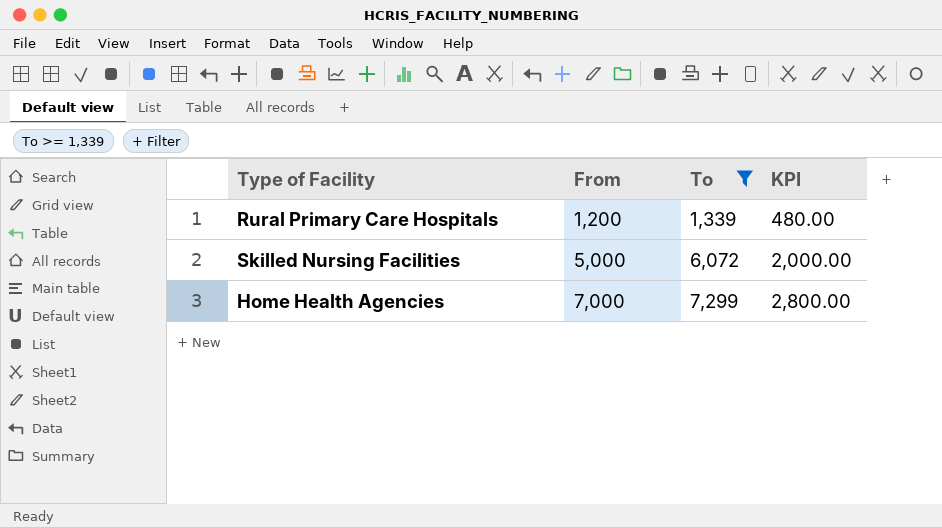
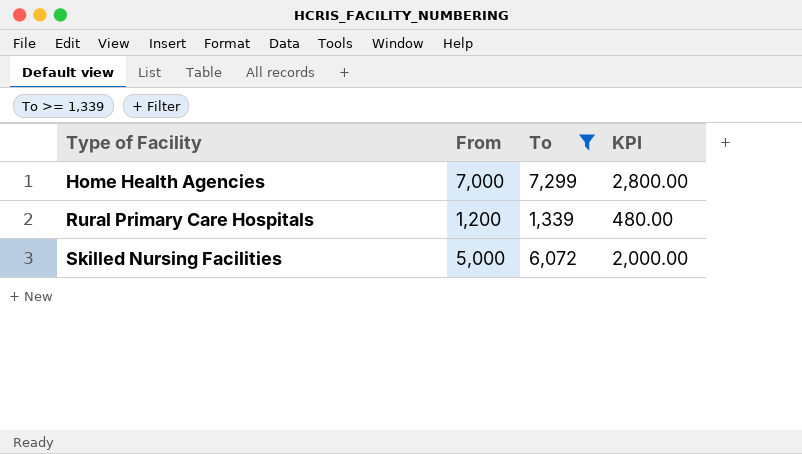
row order: From ascending -> Type of Facility ascending

